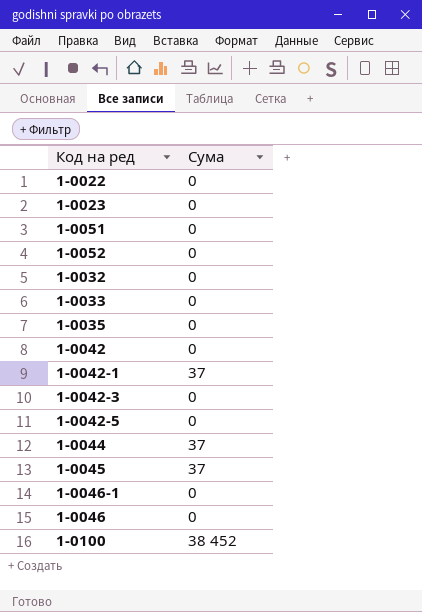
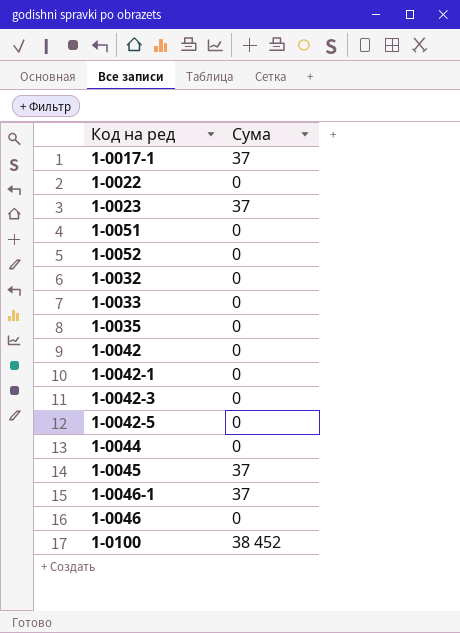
row 1-0017-1: none -> 37
1-0023 | Сума: 0 -> 37
1-0042-1 | Сума: 37 -> 0
1-0044 | Сума: 37 -> 0
1-0046-1 | Сума: 0 -> 37

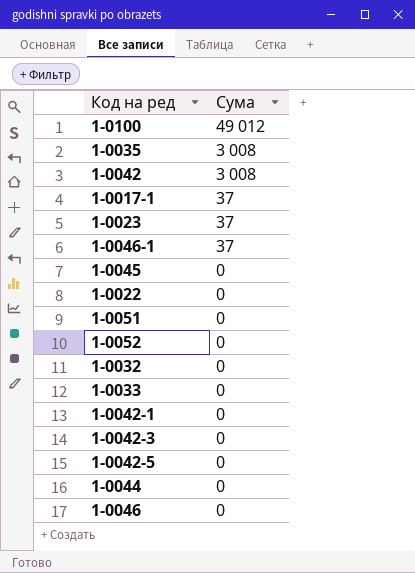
row order: none -> Сума descending
1-0100 | Сума: 38 452 -> 49 012
1-0035 | Сума: 0 -> 3 008
1-0042 | Сума: 0 -> 3 008
1-0045 | Сума: 37 -> 0

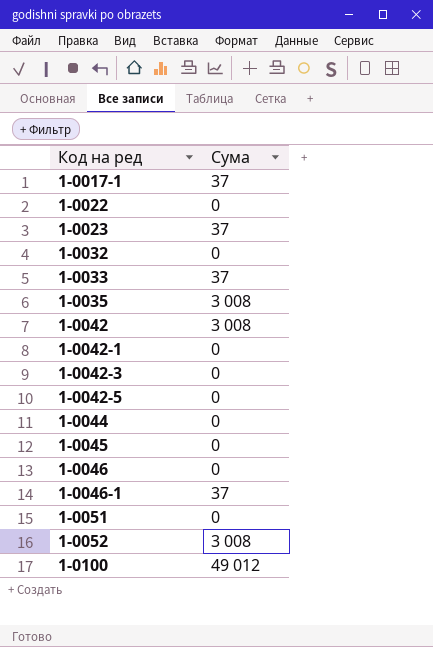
row order: Сума descending -> Код на ред ascending
1-0033 | Сума: 0 -> 37
1-0052 | Сума: 0 -> 3 008

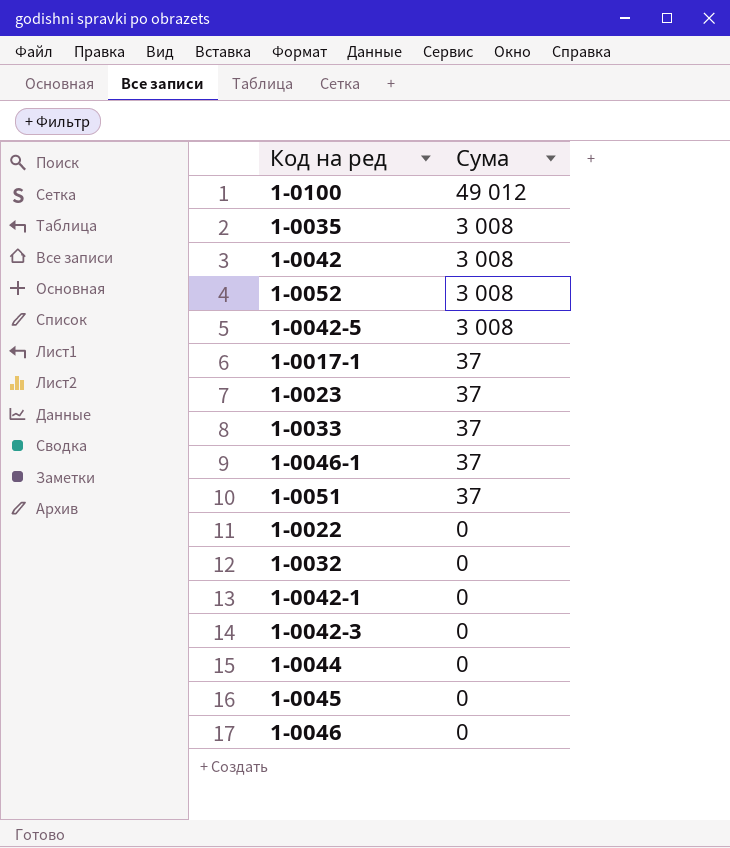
row order: Код на ред ascending -> Сума descending
1-0042-5 | Сума: 0 -> 3 008
1-0051 | Сума: 0 -> 37

